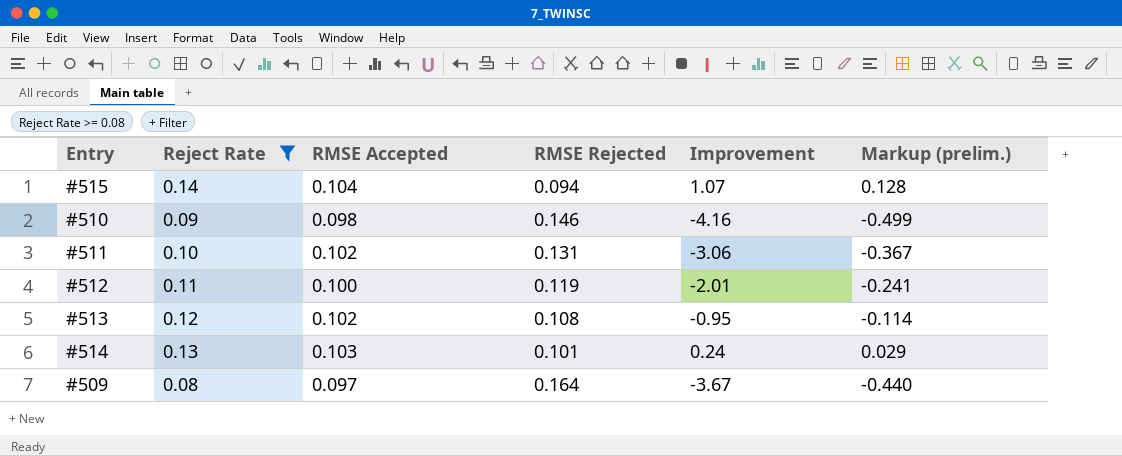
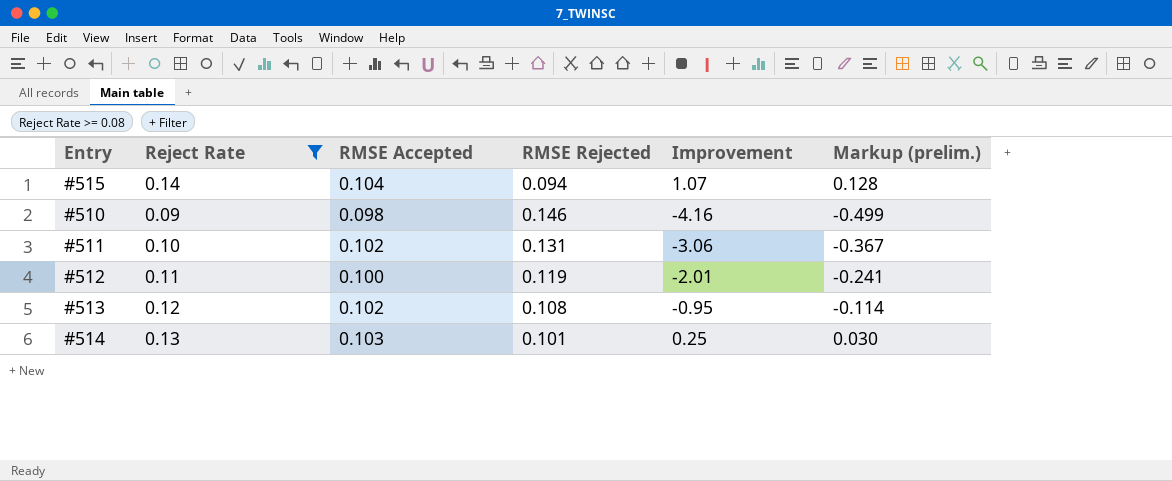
row #509: 0.08 | 0.097 | 0.164 | -3.67 | -0.440 -> none
#514 | Improvement: 0.24 -> 0.25
#514 | Markup (prelim.): 0.029 -> 0.030

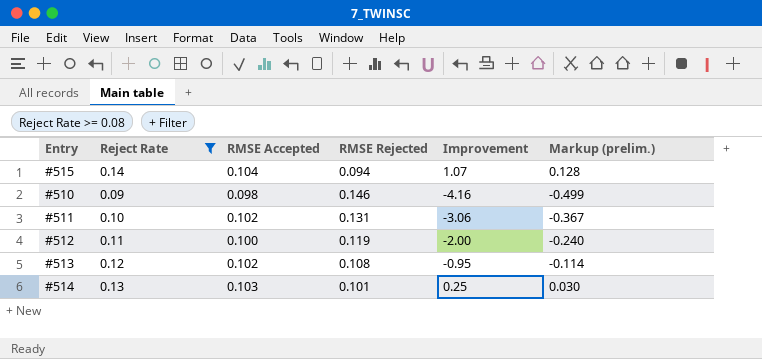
#512 | Improvement: -2.01 -> -2.00
#512 | Markup (prelim.): -0.241 -> -0.240

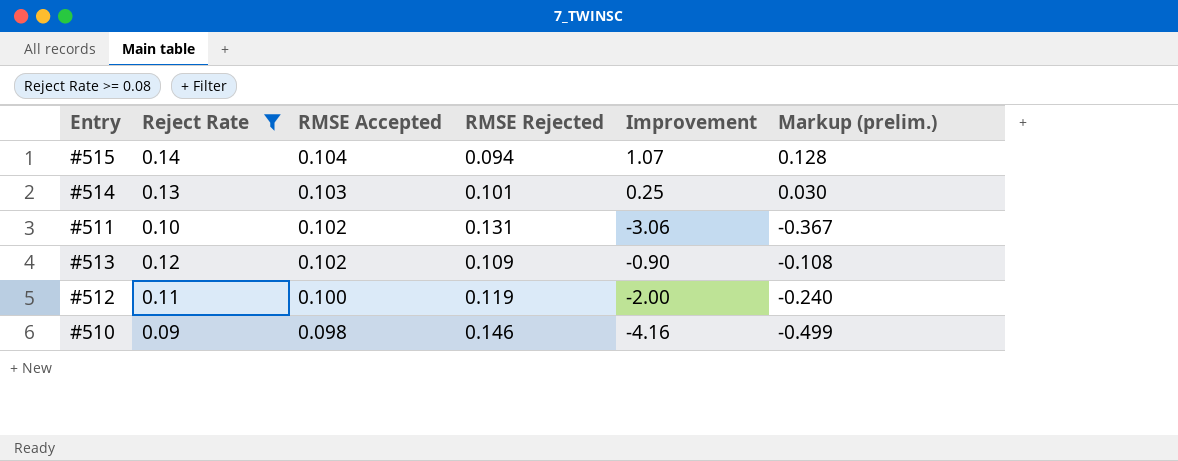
row order: none -> RMSE Accepted descending
#513 | RMSE Rejected: 0.108 -> 0.109
#513 | Improvement: -0.95 -> -0.90
#513 | Markup (prelim.): -0.114 -> -0.108

